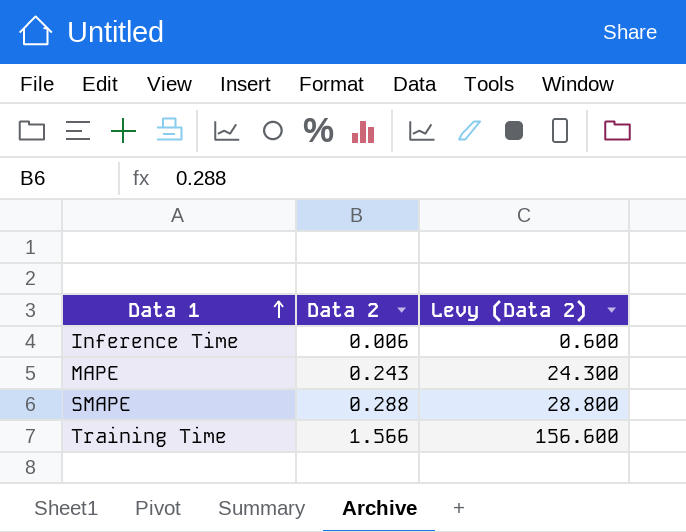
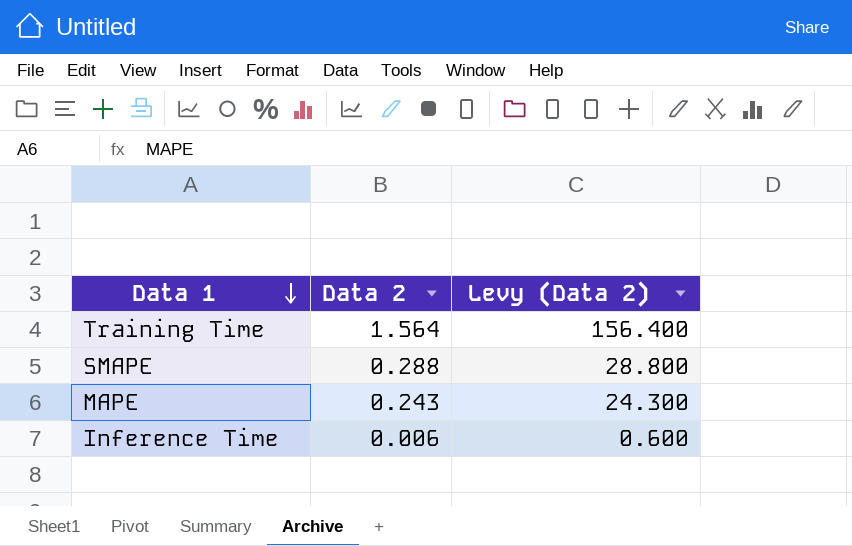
row order: Data 1 ascending -> Data 1 descending
Training Time | Data 2: 1.566 -> 1.564
Training Time | Levy (Data 2): 156.600 -> 156.400

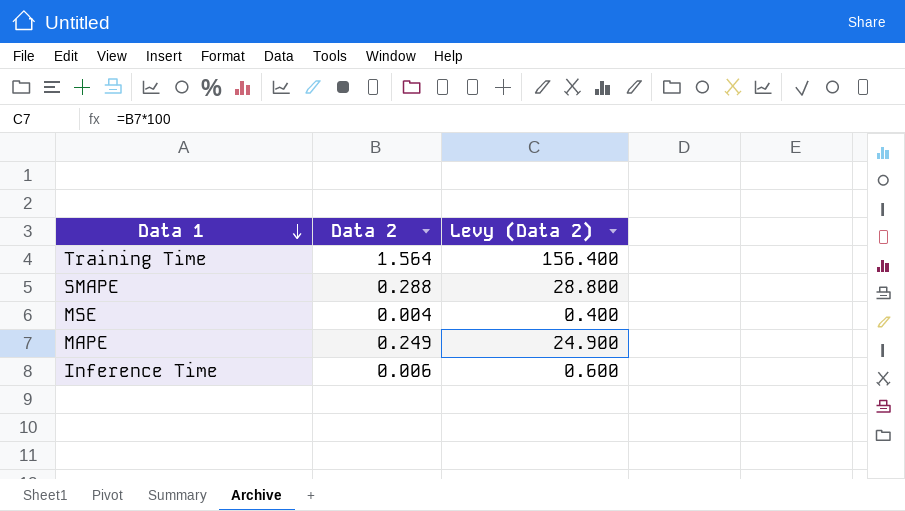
row MSE: none -> 0.004 | 0.400
MAPE | Data 2: 0.243 -> 0.249
MAPE | Levy (Data 2): 24.300 -> 24.900

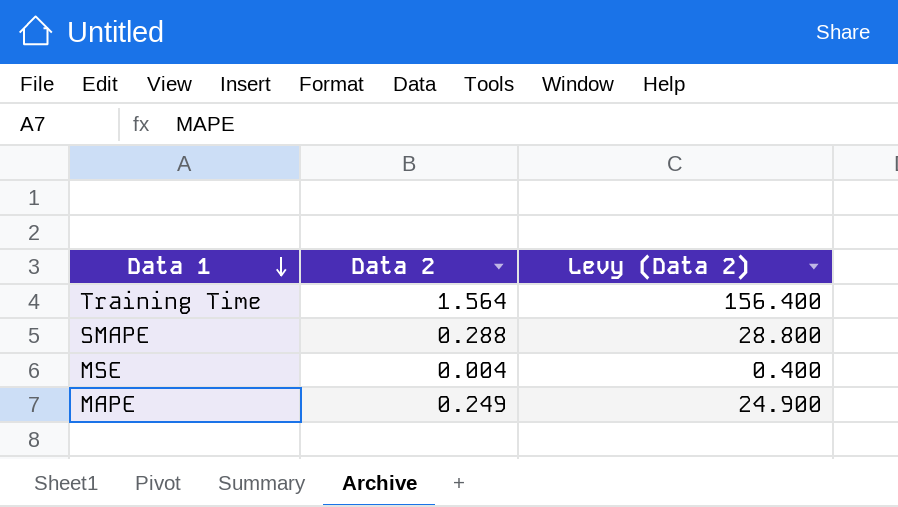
row Inference Time: 0.006 | 0.600 -> none

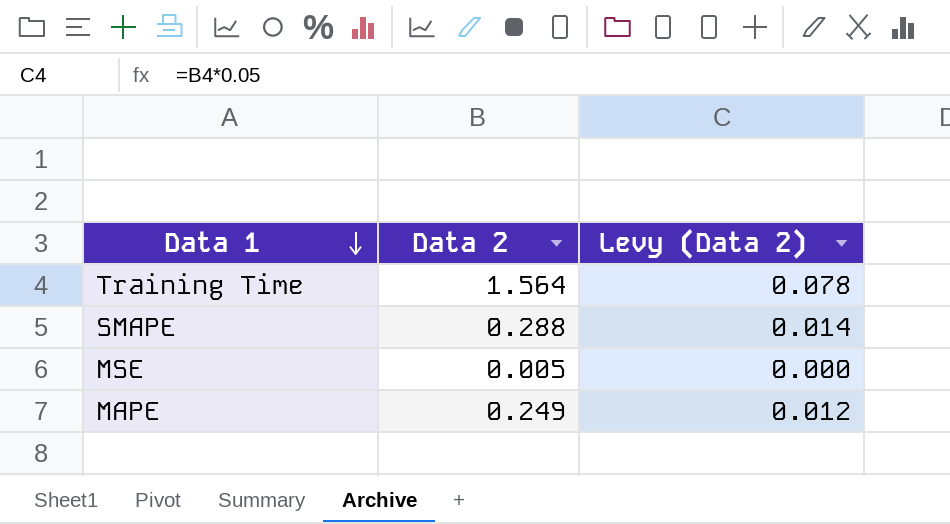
column Levy (Data 2) | formula: [Data 2] * 100 -> [Data 2] * 0.05
MSE | Data 2: 0.004 -> 0.005

